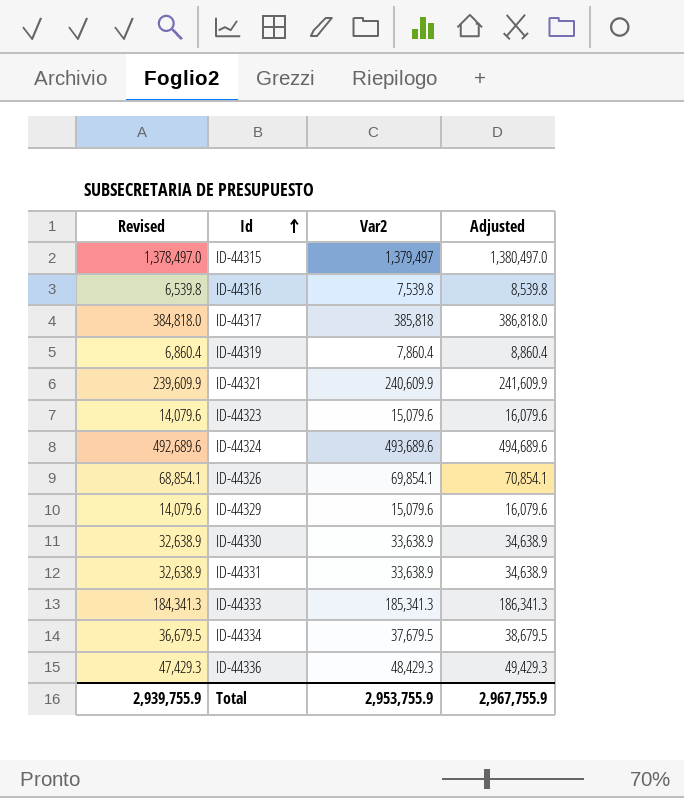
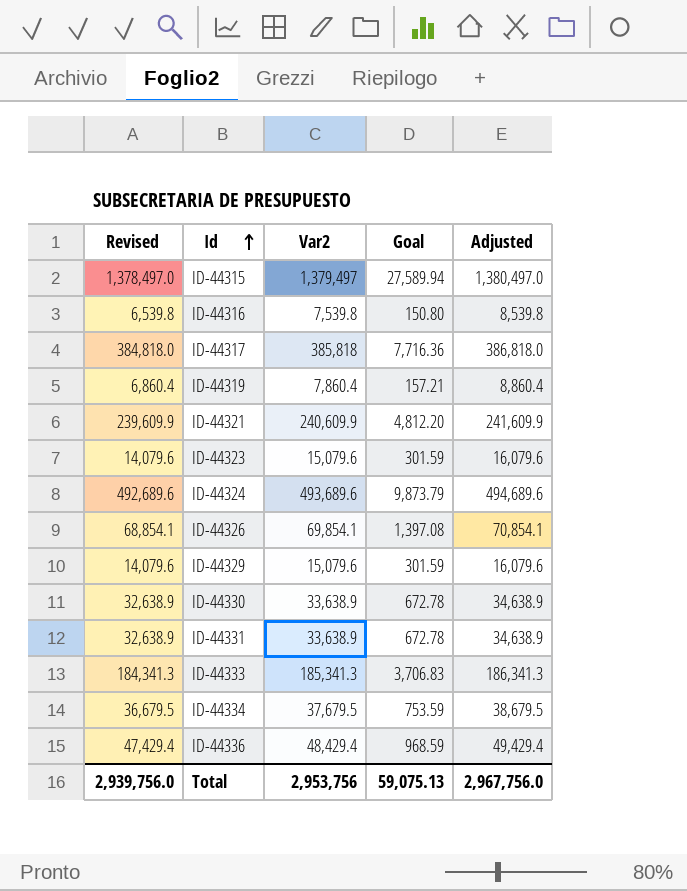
column Goal | formula: none -> [Var2] * 0.02
ID-44336 | Revised: 47,429.3 -> 47,429.4
ID-44336 | Var2: 48,429.3 -> 48,429.4
ID-44336 | Adjusted: 49,429.3 -> 49,429.4
Total | Revised: 2,939,755.9 -> 2,939,756.0
Total | Var2: 2,953,755.9 -> 2,953,756
Total | Adjusted: 2,967,755.9 -> 2,967,756.0

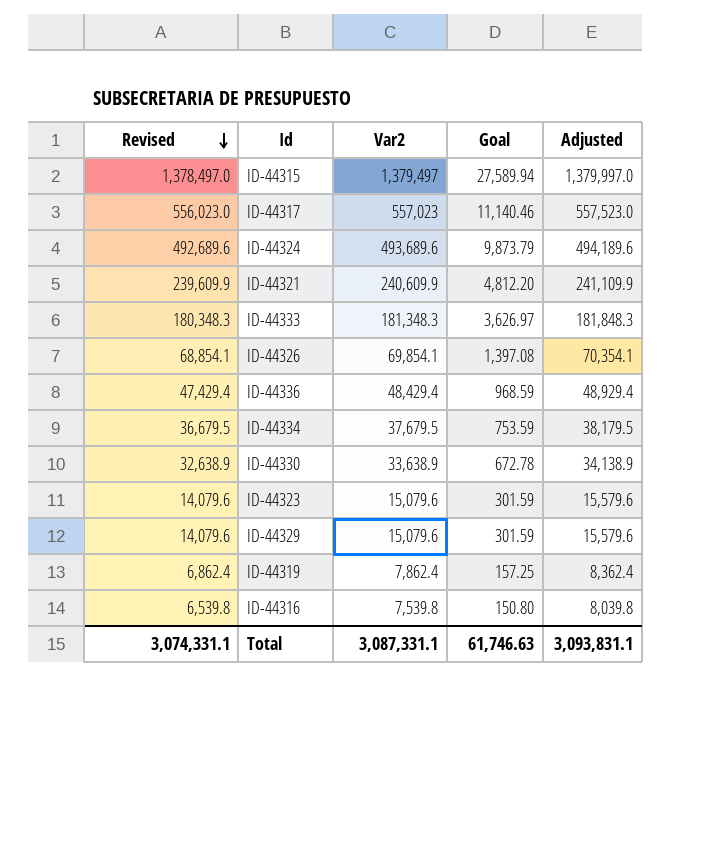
row order: Id ascending -> Revised descending
column Adjusted | formula: [Var2] + 1000 -> [Var2] + 500
row ID-44331: 32,638.9 | 33,638.9 | 672.78 | 34,638.9 -> none
ID-44317 | Revised: 384,818.0 -> 556,023.0
ID-44317 | Var2: 385,818 -> 557,023
ID-44317 | Goal: 7,716.36 -> 11,140.46
ID-44333 | Revised: 184,341.3 -> 180,348.3
ID-44333 | Var2: 185,341.3 -> 181,348.3
ID-44333 | Goal: 3,706.83 -> 3,626.97
ID-44319 | Revised: 6,860.4 -> 6,862.4
ID-44319 | Var2: 7,860.4 -> 7,862.4
ID-44319 | Goal: 157.21 -> 157.25
Total | Revised: 2,939,756.0 -> 3,074,331.1
Total | Var2: 2,953,756 -> 3,087,331.1
Total | Goal: 59,075.13 -> 61,746.63
Total | Adjusted: 2,967,756.0 -> 3,093,831.1

